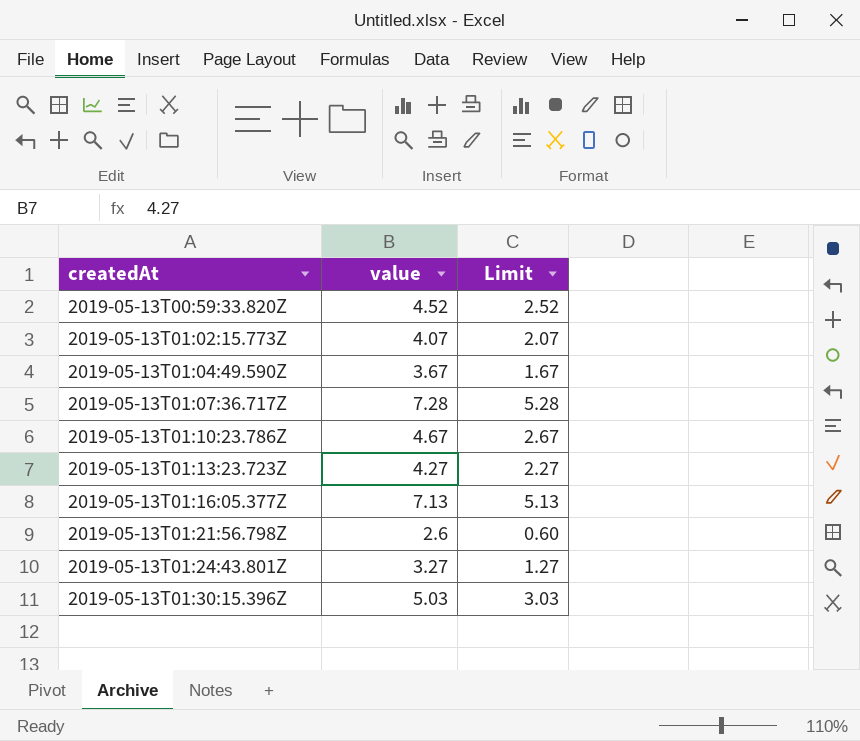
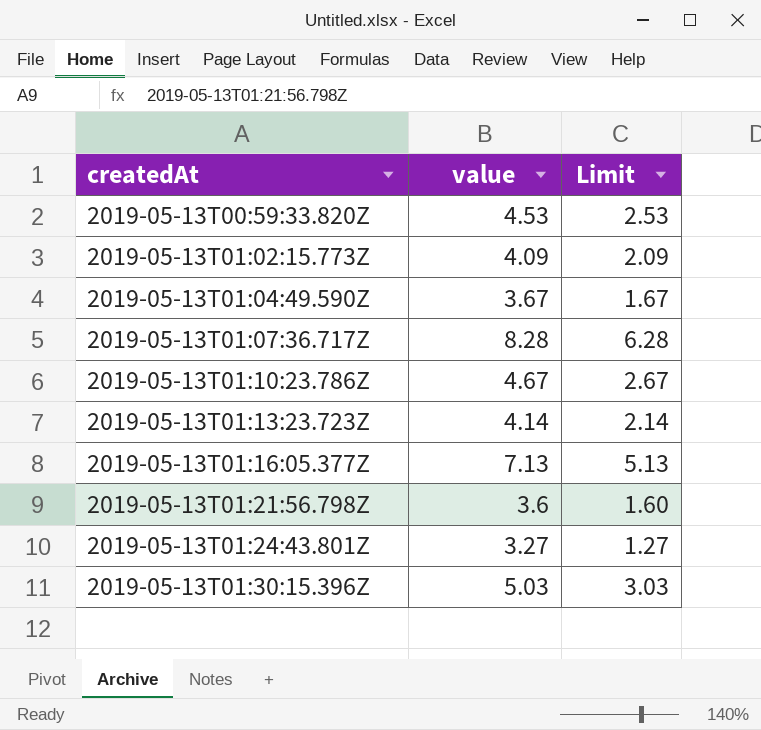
2019-05-13T00:59:33.820Z | value: 4.52 -> 4.53
2019-05-13T00:59:33.820Z | Limit: 2.52 -> 2.53
2019-05-13T01:02:15.773Z | value: 4.07 -> 4.09
2019-05-13T01:02:15.773Z | Limit: 2.07 -> 2.09
2019-05-13T01:07:36.717Z | value: 7.28 -> 8.28
2019-05-13T01:07:36.717Z | Limit: 5.28 -> 6.28
2019-05-13T01:13:23.723Z | value: 4.27 -> 4.14
2019-05-13T01:13:23.723Z | Limit: 2.27 -> 2.14
2019-05-13T01:21:56.798Z | value: 2.6 -> 3.6
2019-05-13T01:21:56.798Z | Limit: 0.60 -> 1.60

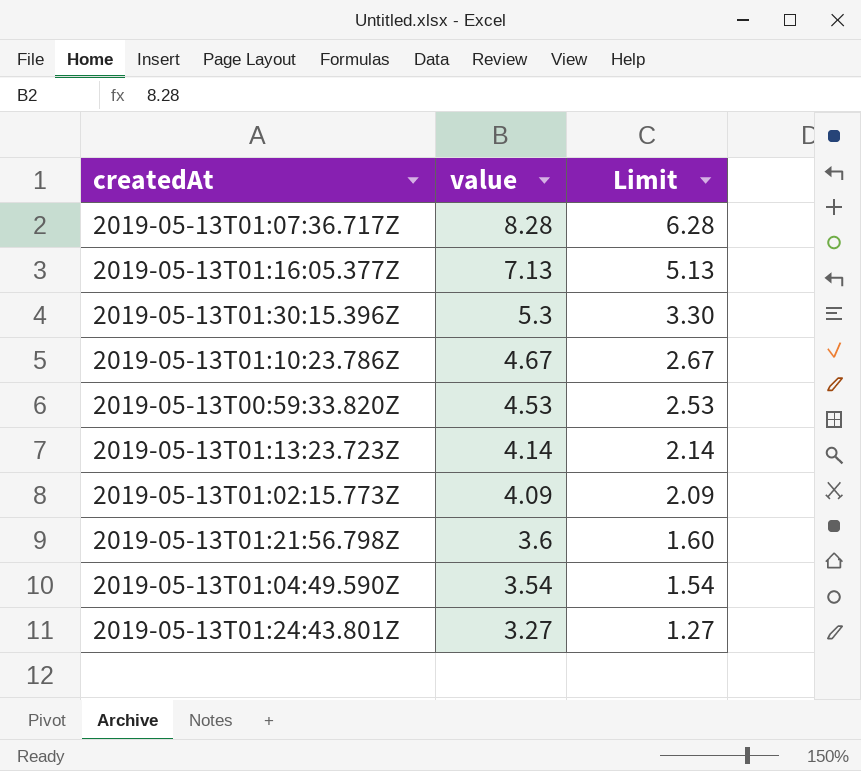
row order: createdAt ascending -> value descending
2019-05-13T01:30:15.396Z | value: 5.03 -> 5.3
2019-05-13T01:30:15.396Z | Limit: 3.03 -> 3.30
2019-05-13T01:04:49.590Z | value: 3.67 -> 3.54
2019-05-13T01:04:49.590Z | Limit: 1.67 -> 1.54

